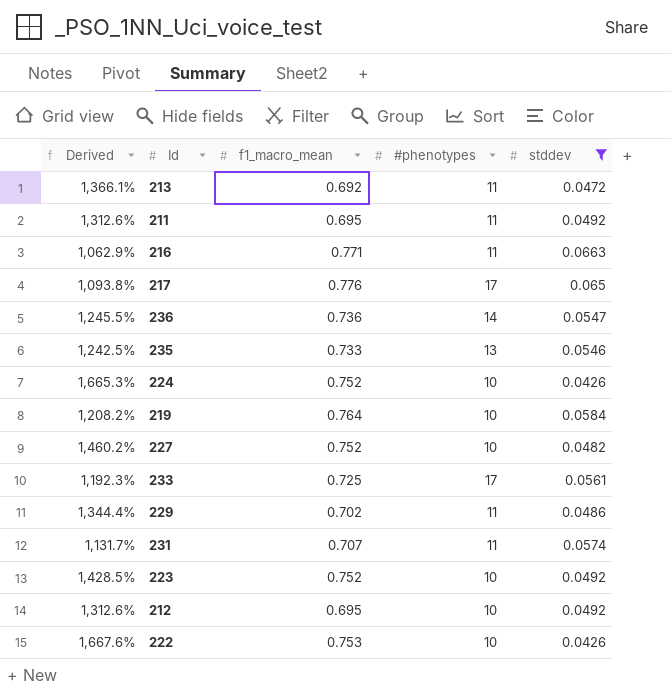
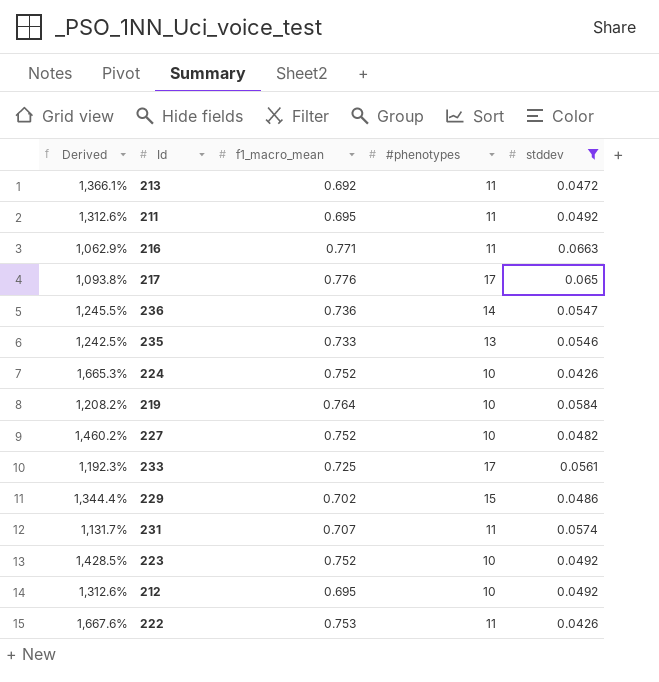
229 | #phenotypes: 11 -> 15
222 | #phenotypes: 10 -> 11

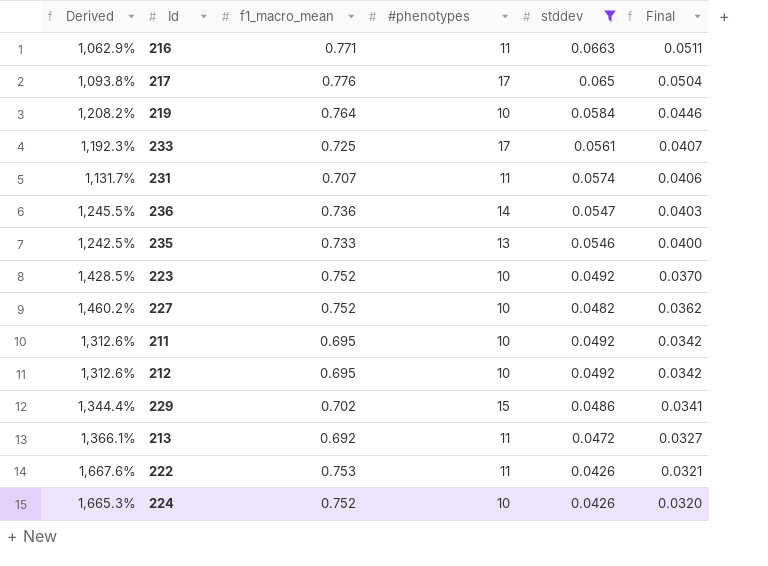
row order: none -> Final descending
column Final | formula: none -> [f1_macro_mean] * [stddev]
211 | #phenotypes: 11 -> 10

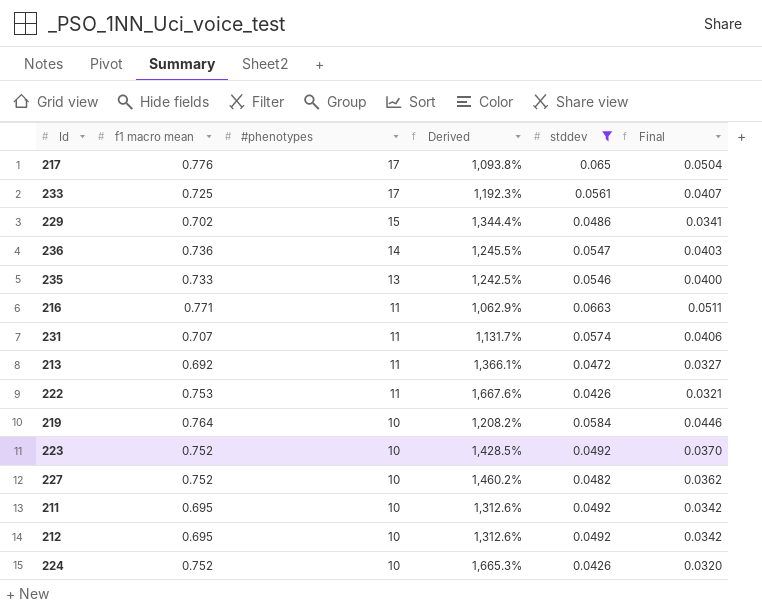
row order: Final descending -> #phenotypes descending
column name: f1_macro_mean -> f1 macro mean
column Derived | position: 1 -> 4

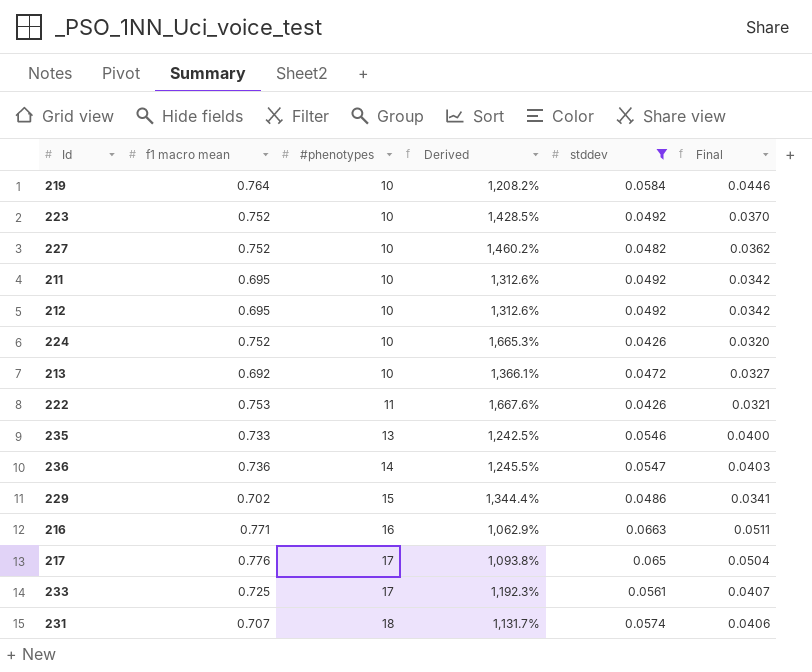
row order: #phenotypes descending -> #phenotypes ascending
213 | #phenotypes: 11 -> 10
216 | #phenotypes: 11 -> 16
231 | #phenotypes: 11 -> 18

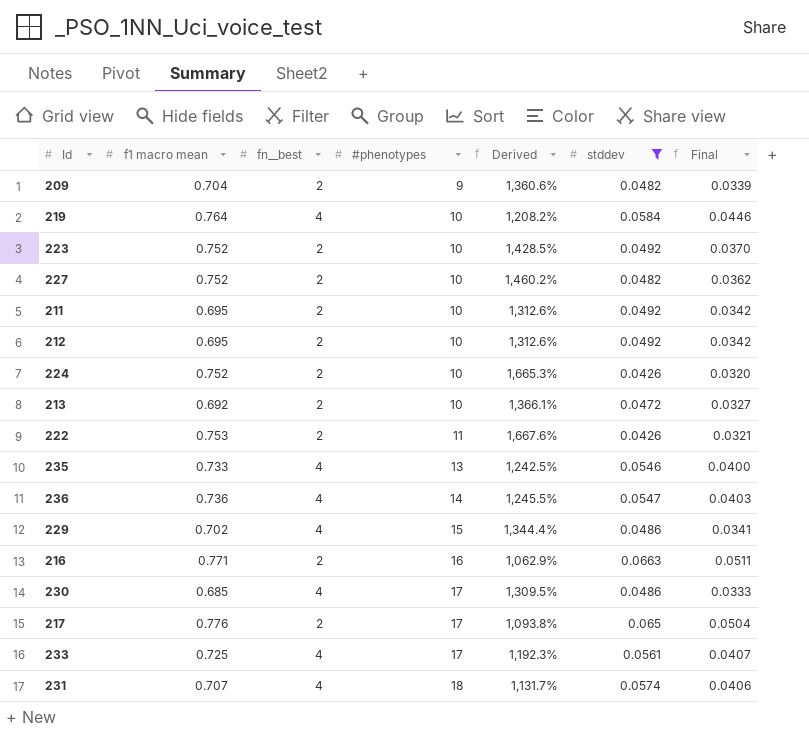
column fn__best | position: none -> 3
row 209: none -> 0.704 | 2 | 9 | 1,360.6% | 0.0482 | 0.0339
row 230: none -> 0.685 | 4 | 17 | 1,309.5% | 0.0486 | 0.0333

